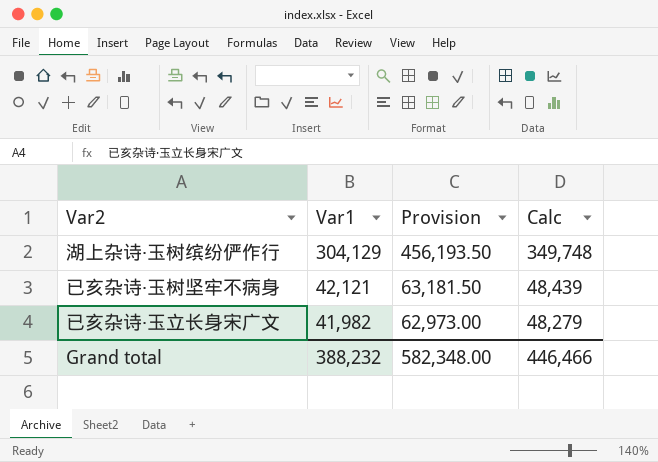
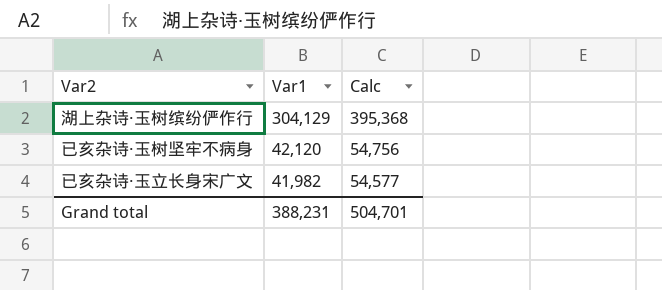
column Provision | formula: [Var1] * 1.5 -> none
column Calc | formula: [Var1] * 1.15 -> [Var1] * 1.3
已亥杂诗·玉树坚牢不病身 | Var1: 42,121 -> 42,120
Grand total | Var1: 388,232 -> 388,231
Grand total | Calc: 446,466 -> 504,701

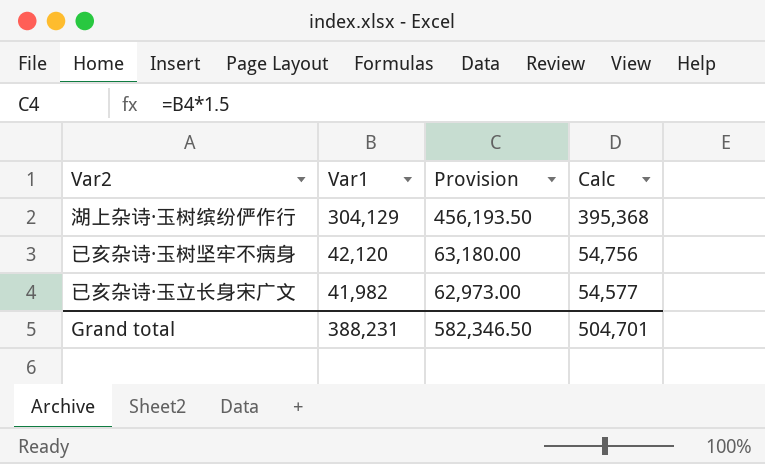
column Provision | formula: none -> [Var1] * 1.5

